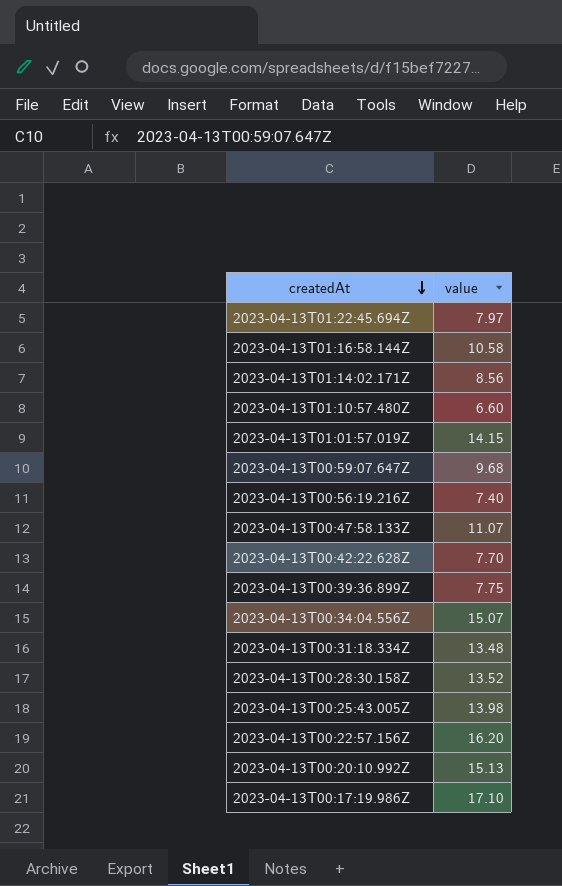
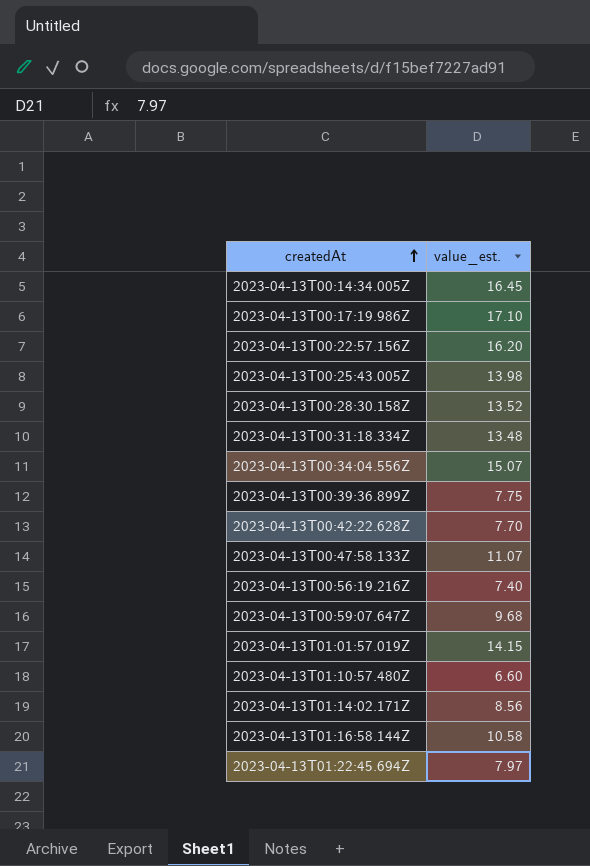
row order: createdAt descending -> createdAt ascending
column name: value -> value_est.
row 2023-04-13T00:20:10.992Z: 15.13 -> none
row 2023-04-13T00:14:34.005Z: none -> 16.45

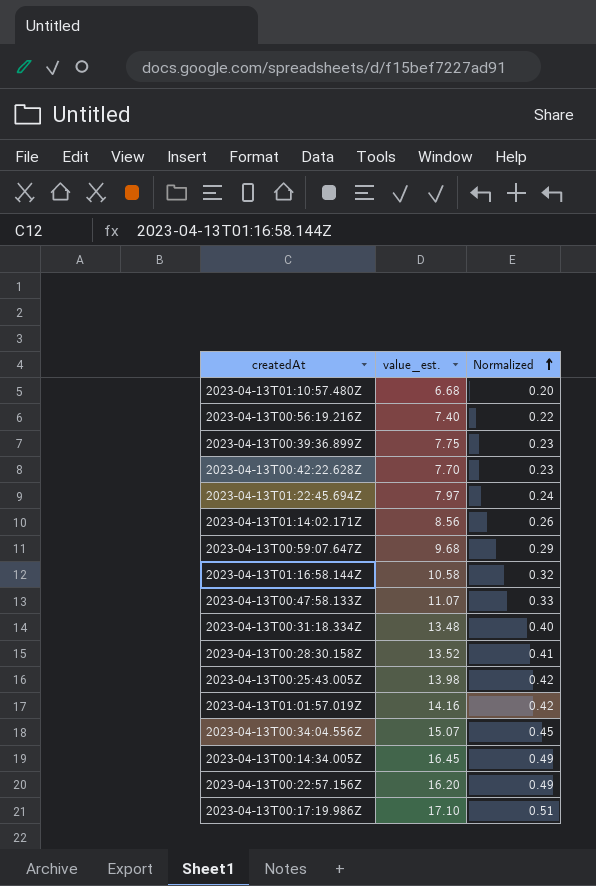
row order: createdAt ascending -> Normalized ascending
column Normalized | formula: none -> [value_est.] * 0.03
2023-04-13T01:10:57.480Z | value_est.: 6.60 -> 6.68
2023-04-13T01:01:57.019Z | value_est.: 14.15 -> 14.16

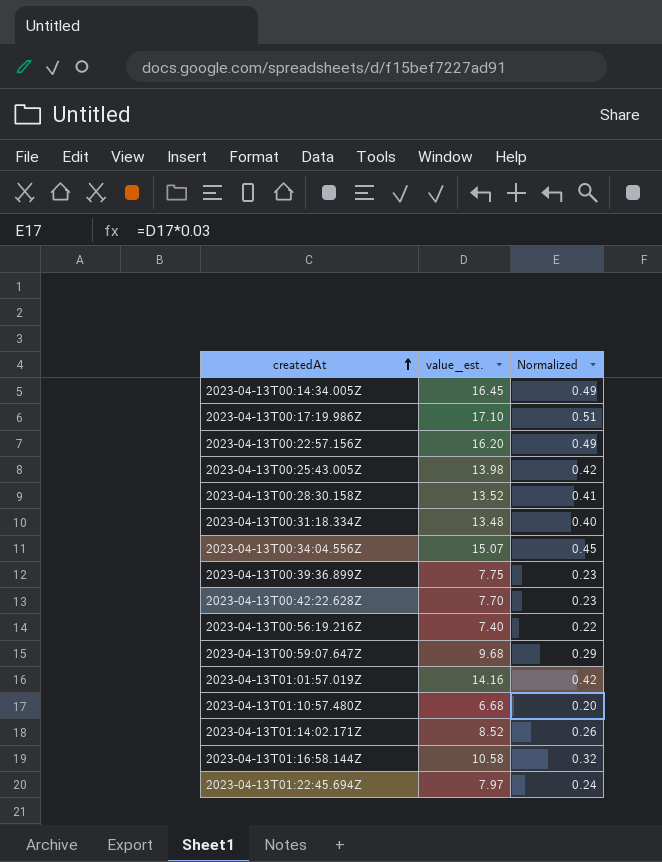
row order: Normalized ascending -> createdAt ascending
row 2023-04-13T00:47:58.133Z: 11.07 | 0.33 -> none
2023-04-13T01:14:02.171Z | value_est.: 8.56 -> 8.52

